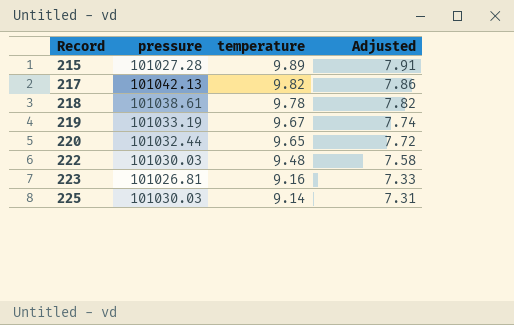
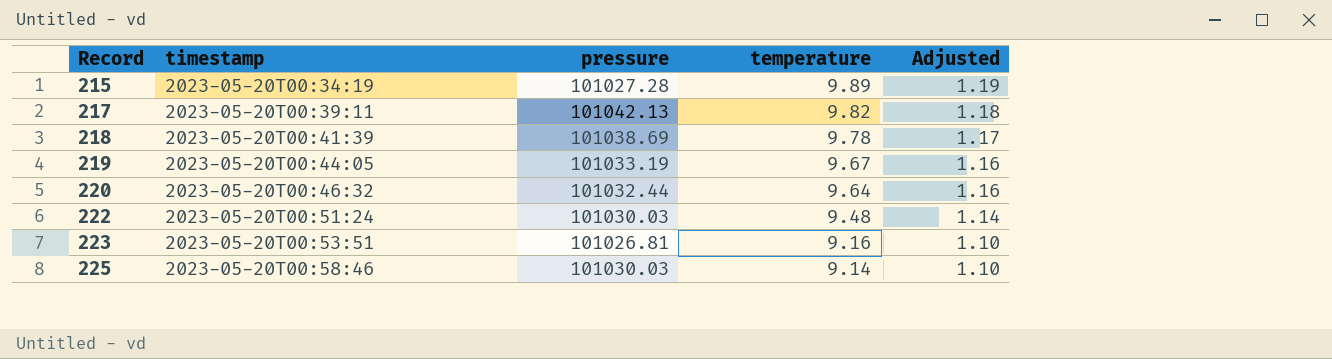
column timestamp | position: none -> 2
column Adjusted | formula: [temperature] * 0.8 -> [temperature] * 0.12
218 | pressure: 101038.61 -> 101038.69
220 | temperature: 9.65 -> 9.64

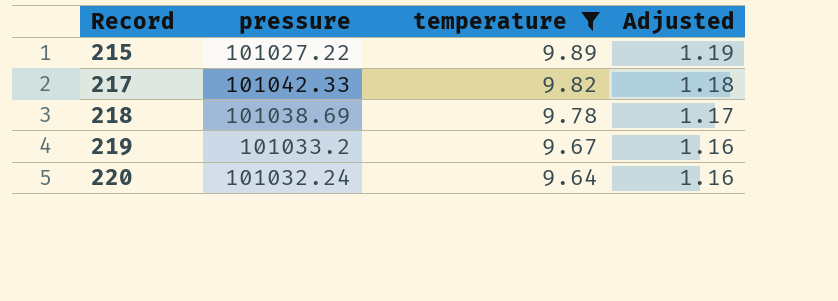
filter: none -> temperature >= 9.64
column timestamp | position: 2 -> none
215 | pressure: 101027.28 -> 101027.22
217 | pressure: 101042.13 -> 101042.33
219 | pressure: 101033.19 -> 101033.2
220 | pressure: 101032.44 -> 101032.24

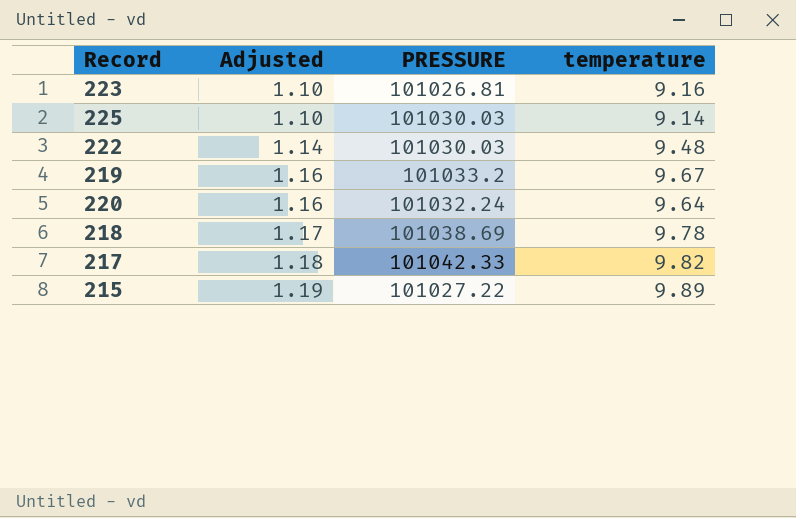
filter: temperature >= 9.64 -> none
row order: Record ascending -> Adjusted ascending
column Adjusted | position: 4 -> 2
column name: pressure -> PRESSURE

